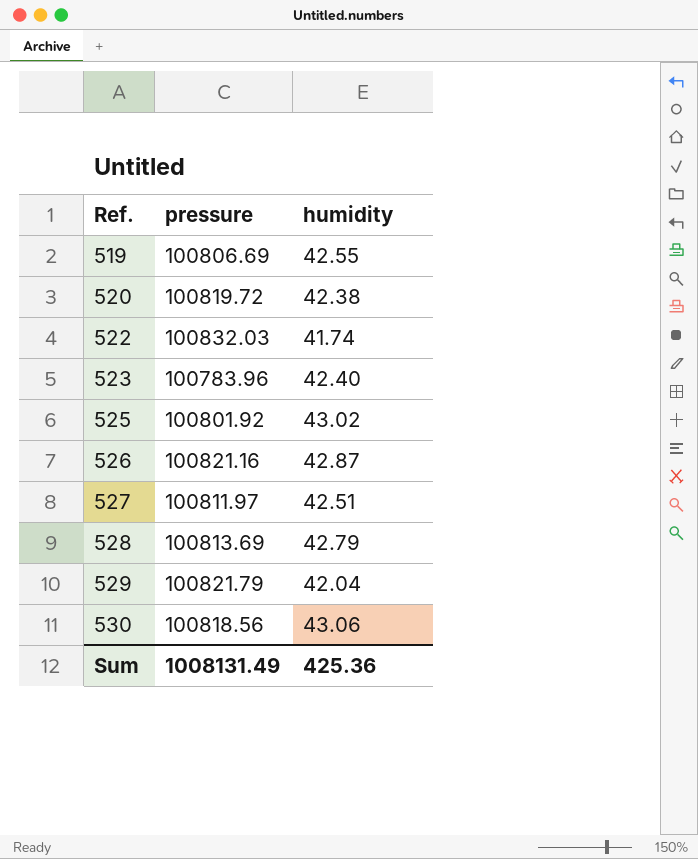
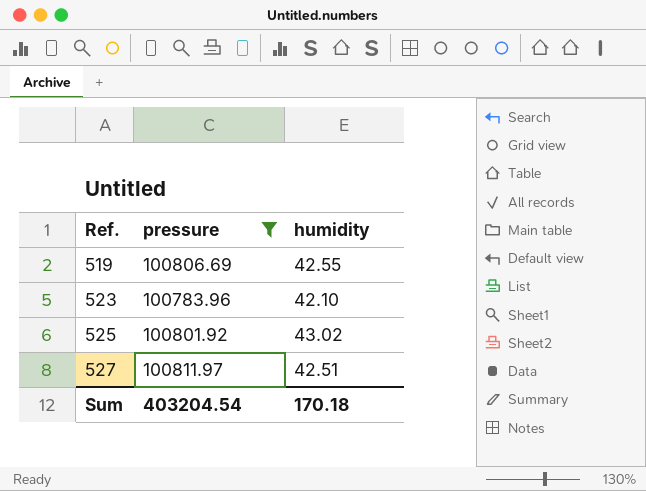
filter: none -> pressure <= 100811.97
523 | humidity: 42.40 -> 42.10
Sum | pressure: 1008131.49 -> 403204.54
Sum | humidity: 425.36 -> 170.18

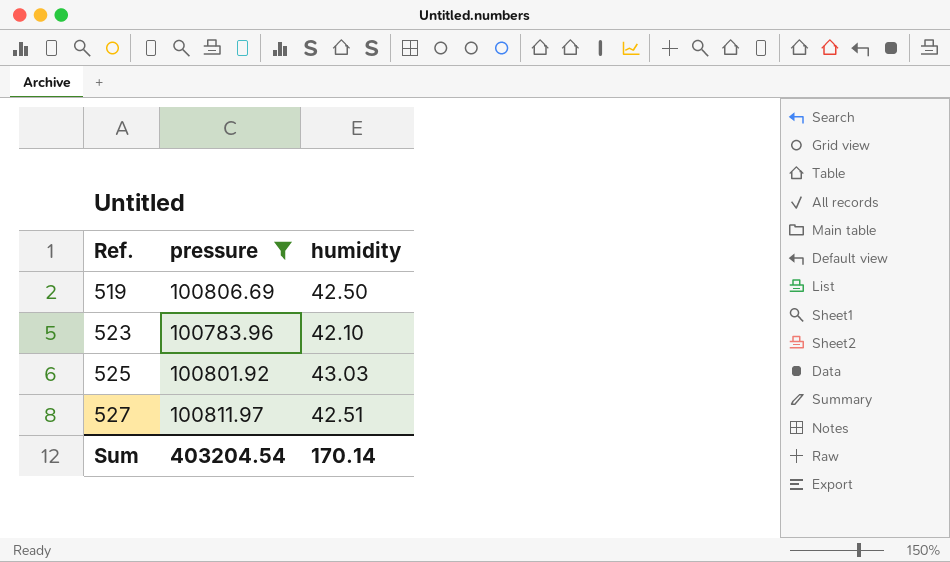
519 | humidity: 42.55 -> 42.50
525 | humidity: 43.02 -> 43.03
Sum | humidity: 170.18 -> 170.14

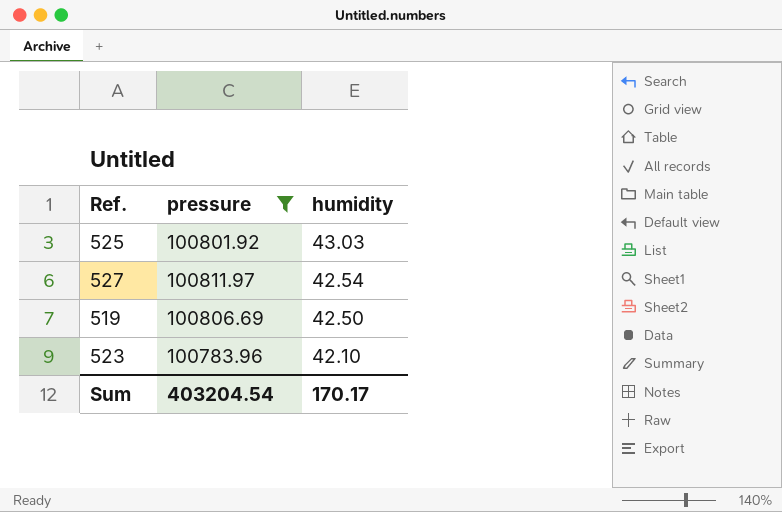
row order: Ref. ascending -> humidity descending
527 | humidity: 42.51 -> 42.54
Sum | humidity: 170.14 -> 170.17

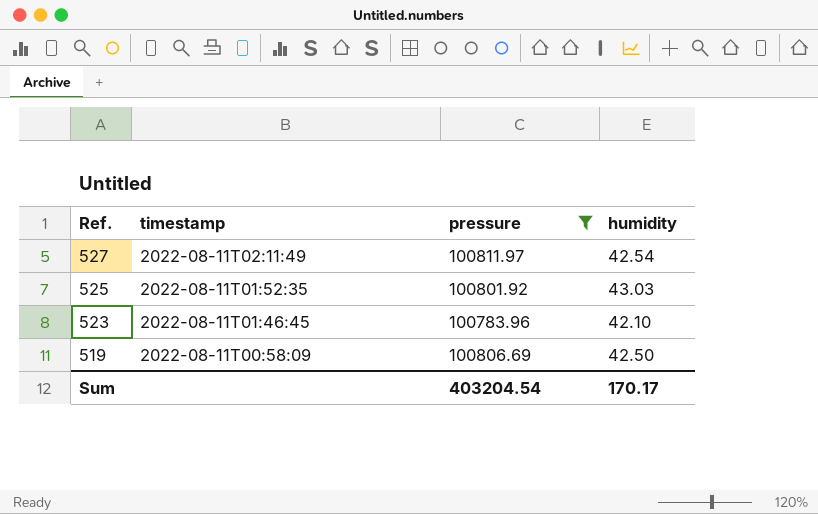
row order: humidity descending -> Ref. descending
column timestamp | position: none -> 2

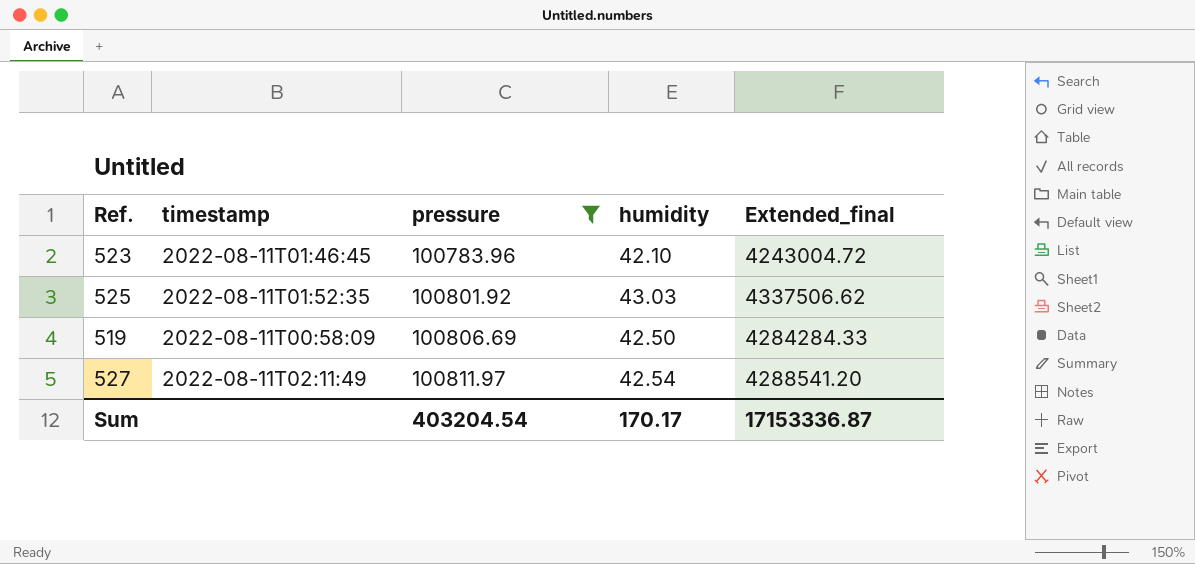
row order: Ref. descending -> pressure ascending
column Extended_final | formula: none -> [pressure] * [humidity]

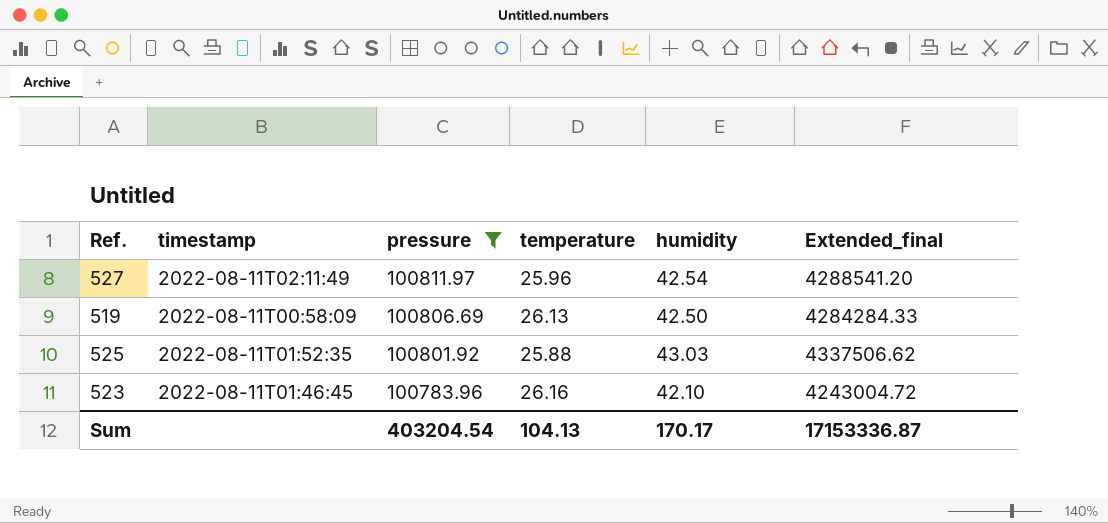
row order: pressure ascending -> pressure descending
column temperature | position: none -> 4

